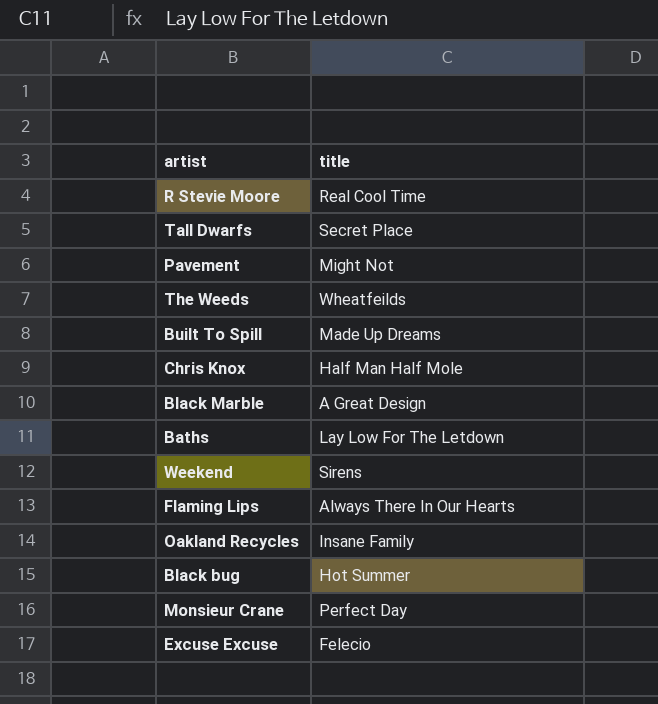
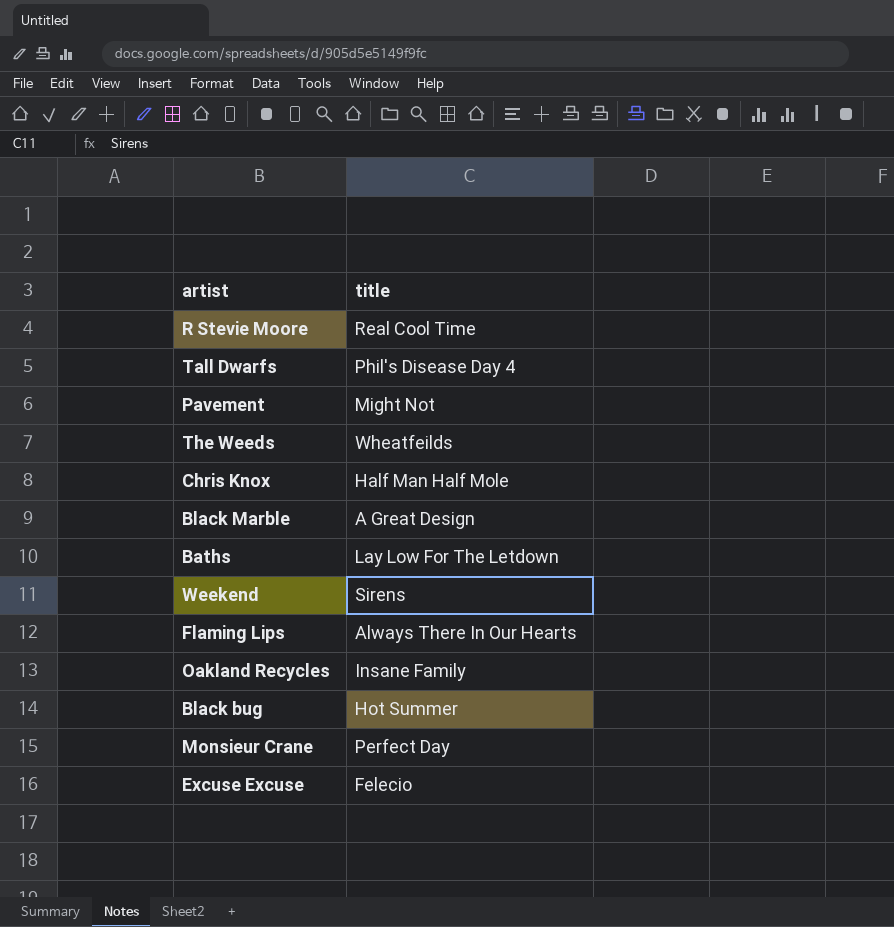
row Built To Spill: Made Up Dreams -> none
Tall Dwarfs | title: Secret Place -> Phil's Disease Day 4

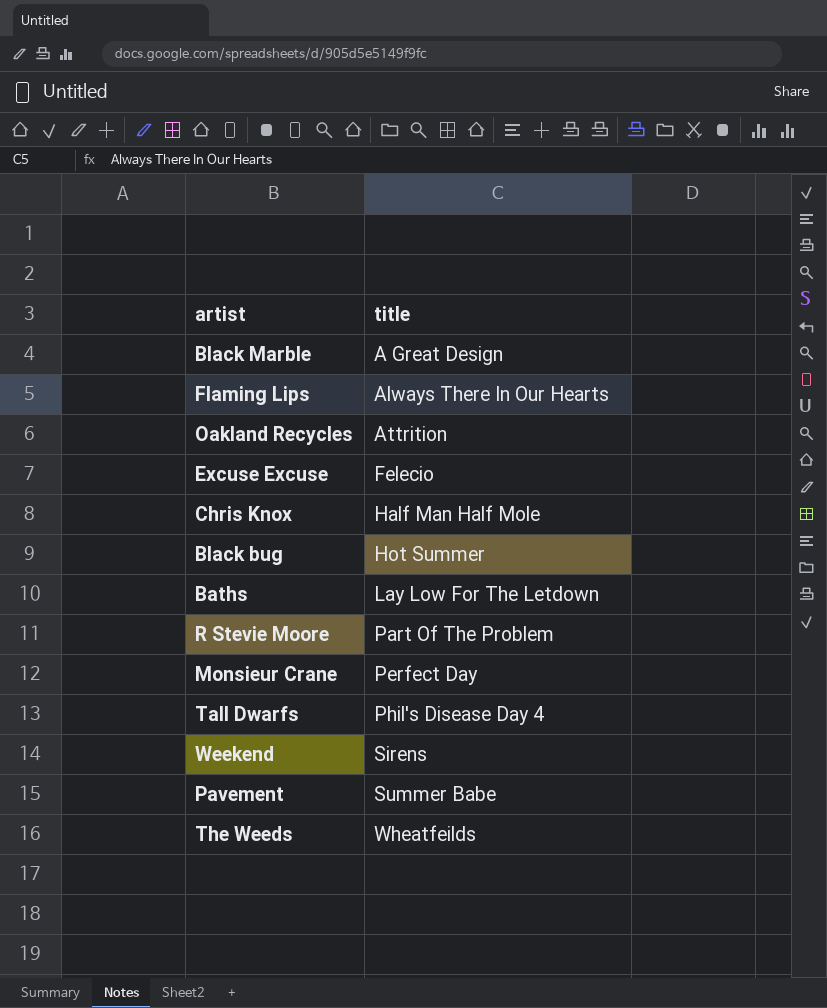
row order: none -> title ascending
Oakland Recycles | title: Insane Family -> Attrition
R Stevie Moore | title: Real Cool Time -> Part Of The Problem
Pavement | title: Might Not -> Summer Babe

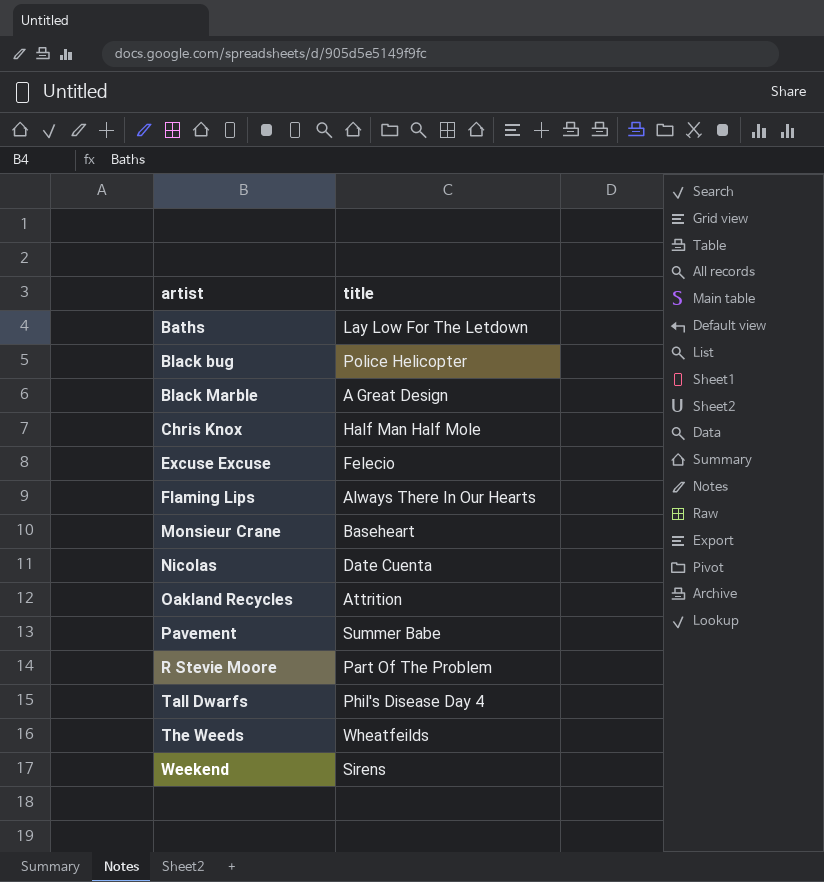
row order: title ascending -> artist ascending
Black bug | title: Hot Summer -> Police Helicopter
Monsieur Crane | title: Perfect Day -> Baseheart
row Nicolas: none -> Date Cuenta

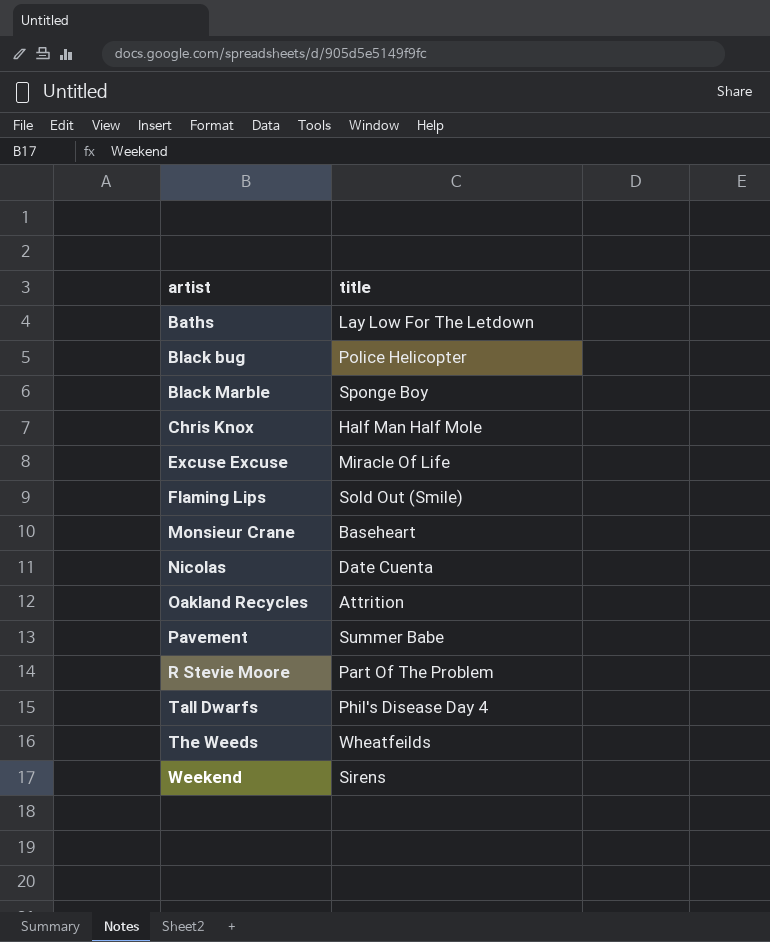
Black Marble | title: A Great Design -> Sponge Boy
Excuse Excuse | title: Felecio -> Miracle Of Life
Flaming Lips | title: Always There In Our Hearts -> Sold Out (Smile)

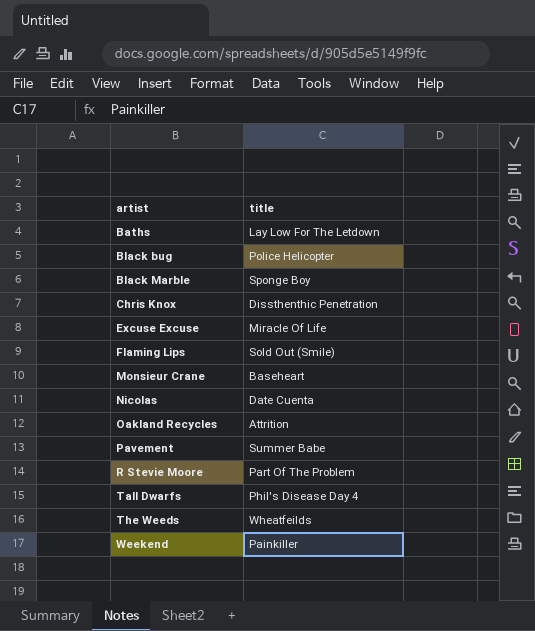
Chris Knox | title: Half Man Half Mole -> Dissthenthic Penetration
Weekend | title: Sirens -> Painkiller

